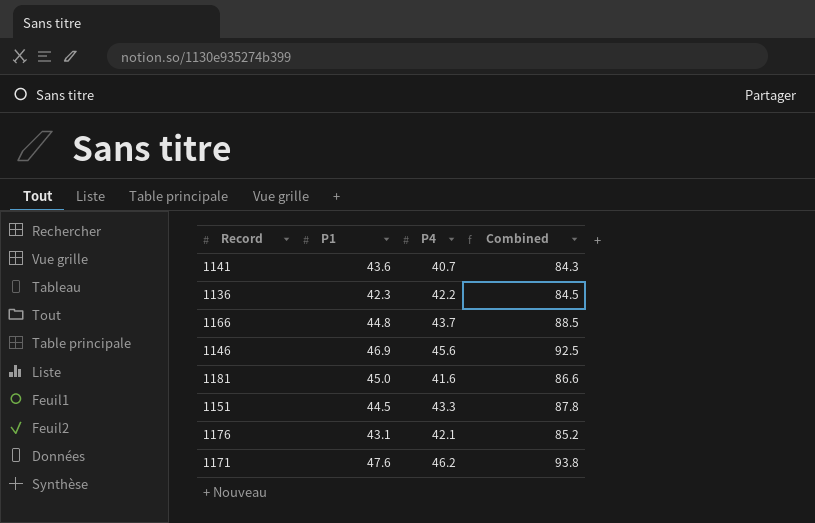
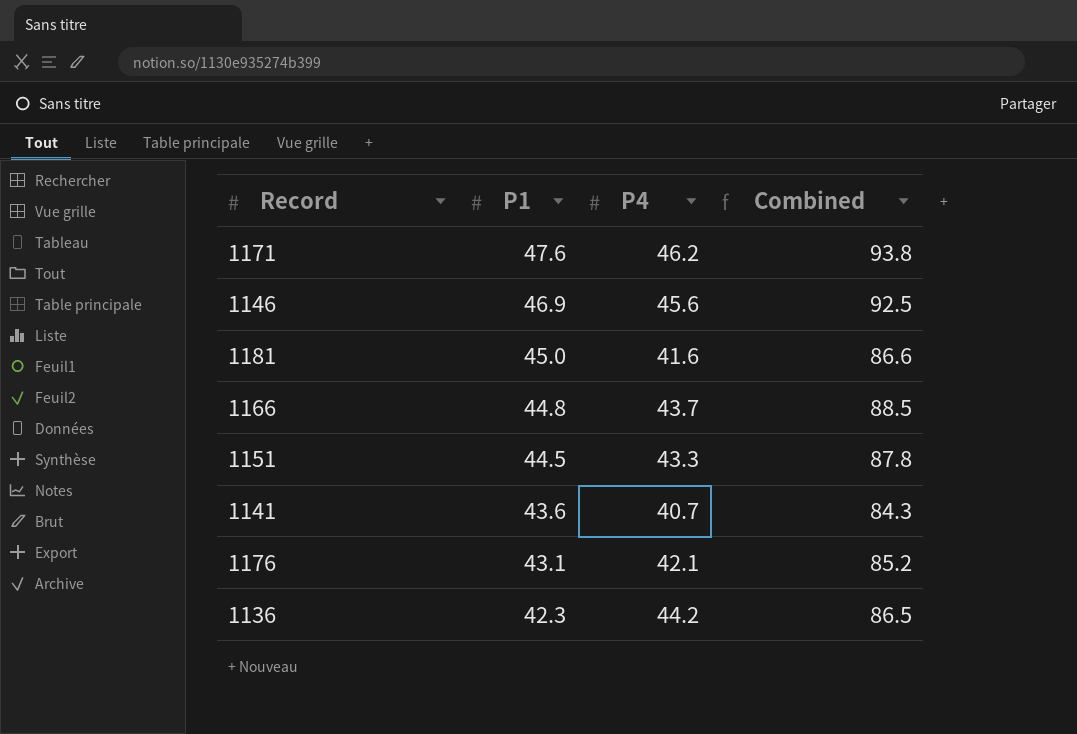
row order: none -> P1 descending
1136 | P4: 42.2 -> 44.2
1136 | Combined: 84.5 -> 86.5

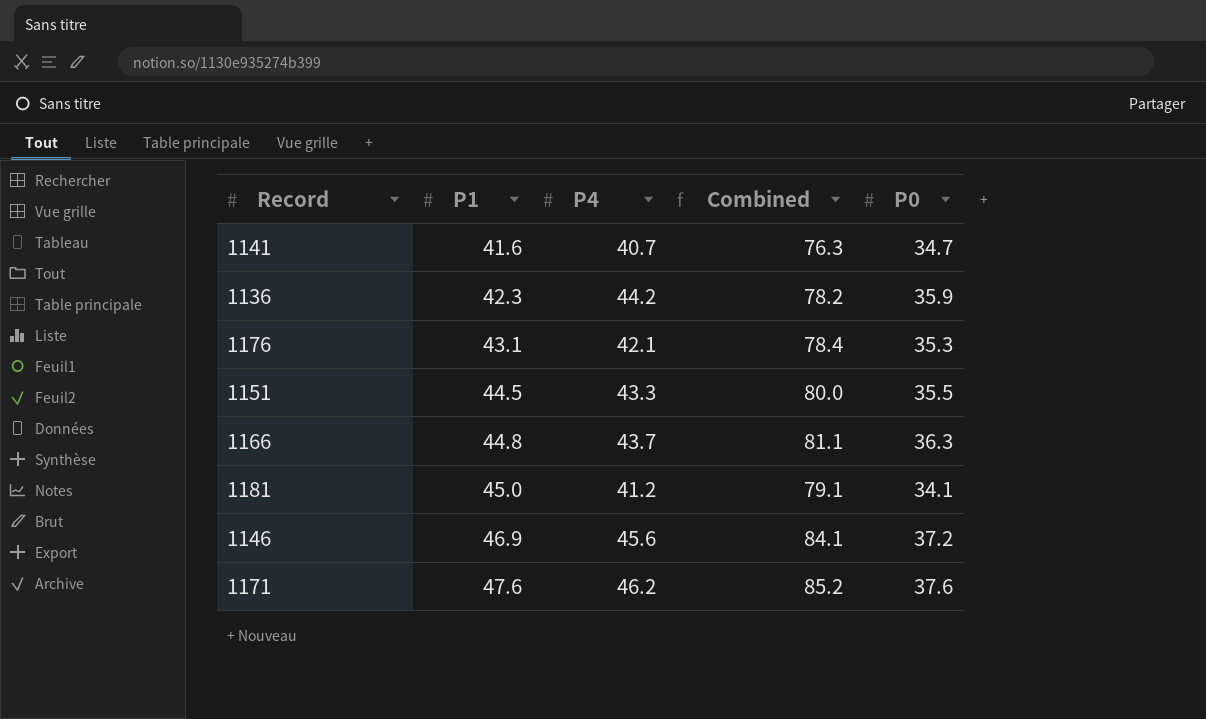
row order: P1 descending -> P1 ascending
column Combined | formula: [P1] + [P4] -> [P1] + [P0]
column P0 | position: none -> 5
1141 | P1: 43.6 -> 41.6
1181 | P4: 41.6 -> 41.2

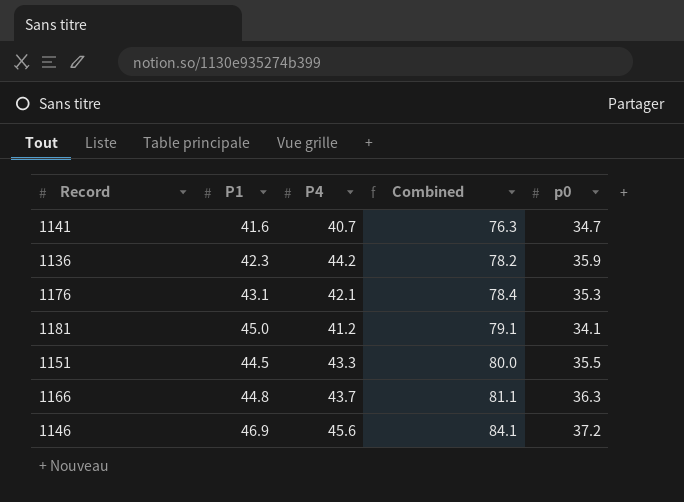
row order: P1 ascending -> Combined ascending
column name: P0 -> p0
row 1171: 47.6 | 46.2 | 85.2 | 37.6 -> none

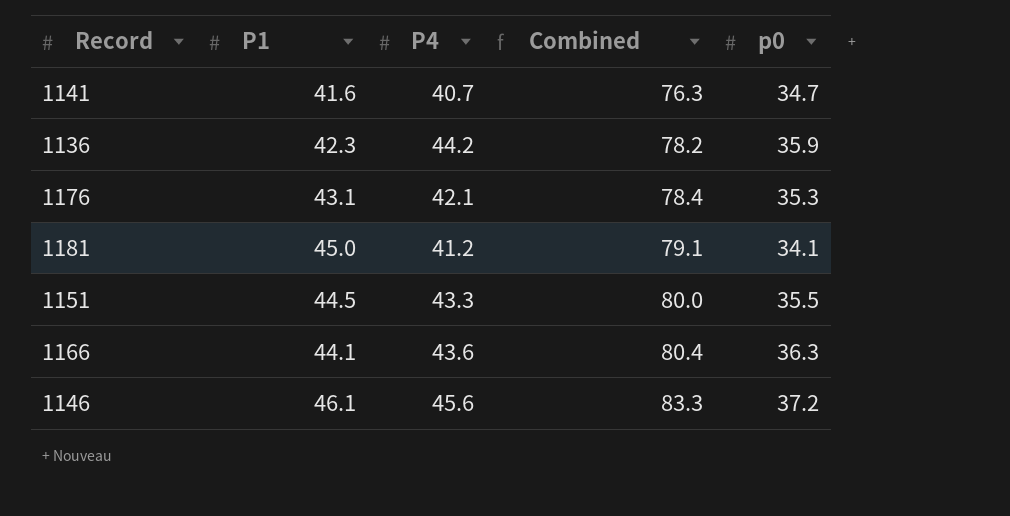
1166 | P1: 44.8 -> 44.1
1166 | P4: 43.7 -> 43.6
1166 | Combined: 81.1 -> 80.4
1146 | P1: 46.9 -> 46.1
1146 | Combined: 84.1 -> 83.3

